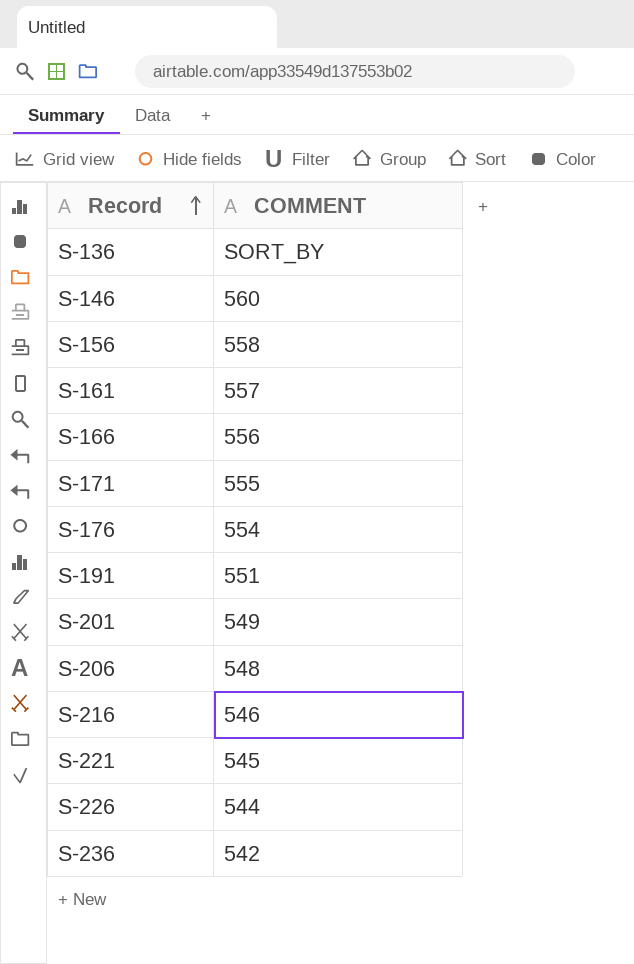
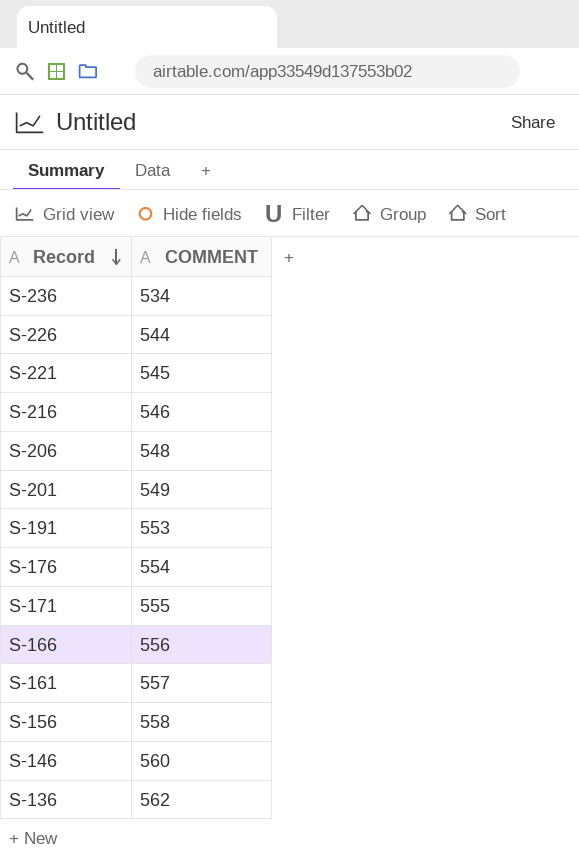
row order: Record ascending -> Record descending
S-236 | COMMENT: 542 -> 534
S-191 | COMMENT: 551 -> 553
S-136 | COMMENT: SORT_BY -> 562

